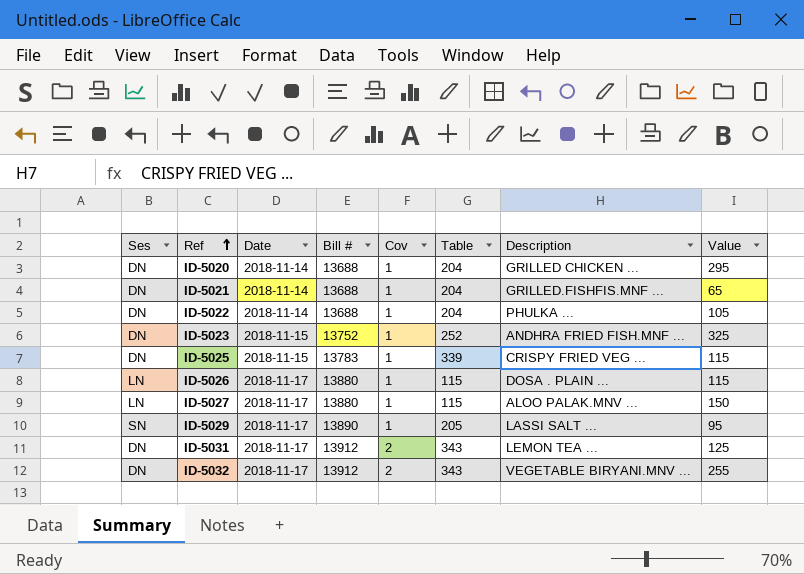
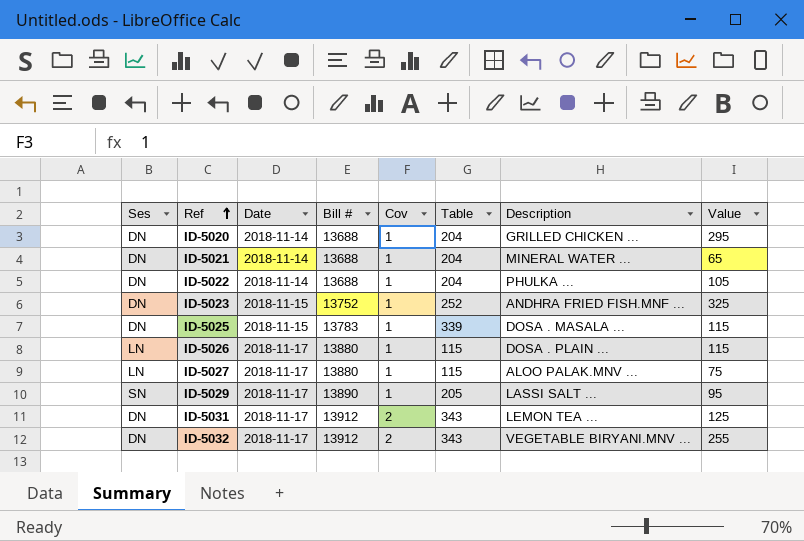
ID-5021 | Description: GRILLED.FISHFIS.MNF ... -> MINERAL WATER ...
ID-5025 | Description: CRISPY FRIED VEG ... -> DOSA . MASALA ...
ID-5027 | Value: 150 -> 75

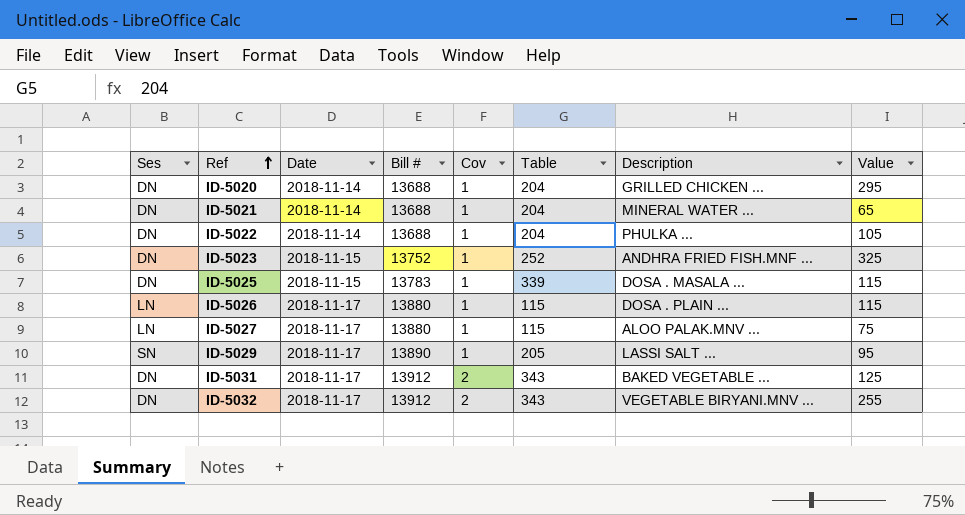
ID-5031 | Description: LEMON TEA ... -> BAKED VEGETABLE ...

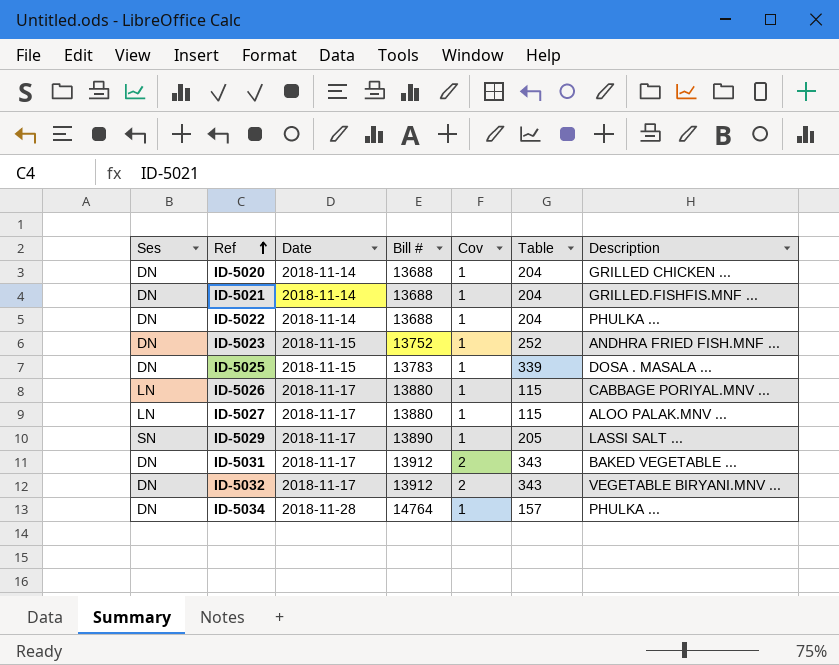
column Value | position: 8 -> none
ID-5021 | Description: MINERAL WATER ... -> GRILLED.FISHFIS.MNF ...
ID-5026 | Description: DOSA . PLAIN ... -> CABBAGE PORIYAL.MNV ...
row ID-5034: none -> DN | 2018-11-28 | 14764 | 1 | 157 | PHULKA ...

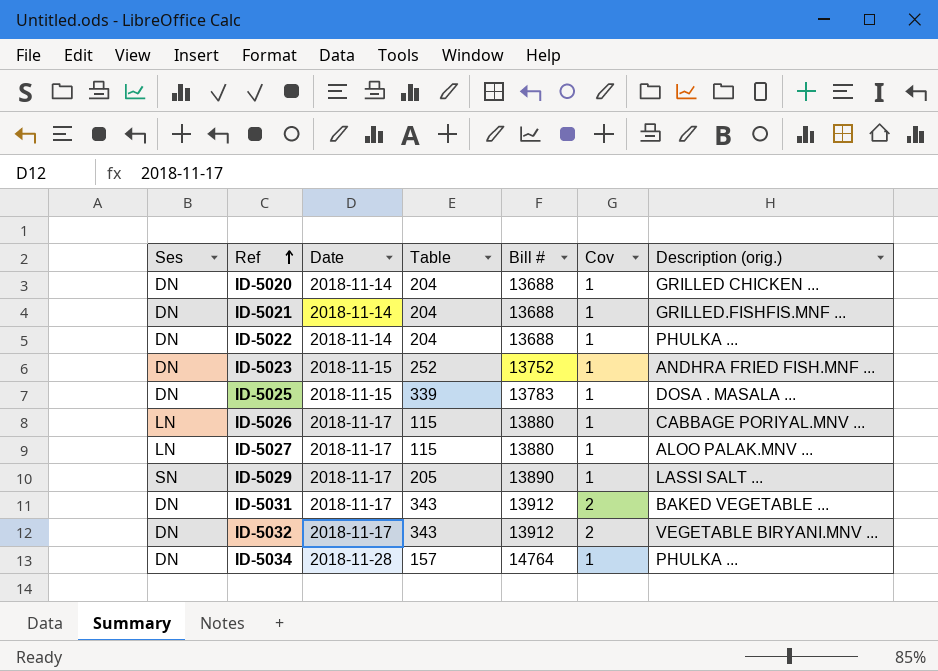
column Table | position: 6 -> 4
column name: Description -> Description (orig.)

